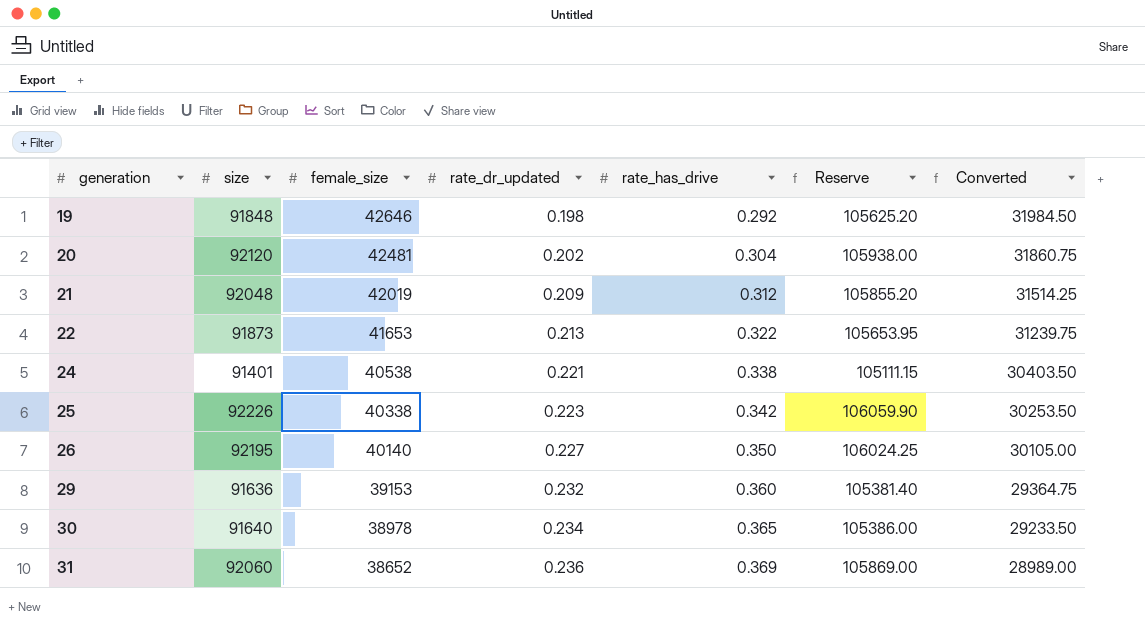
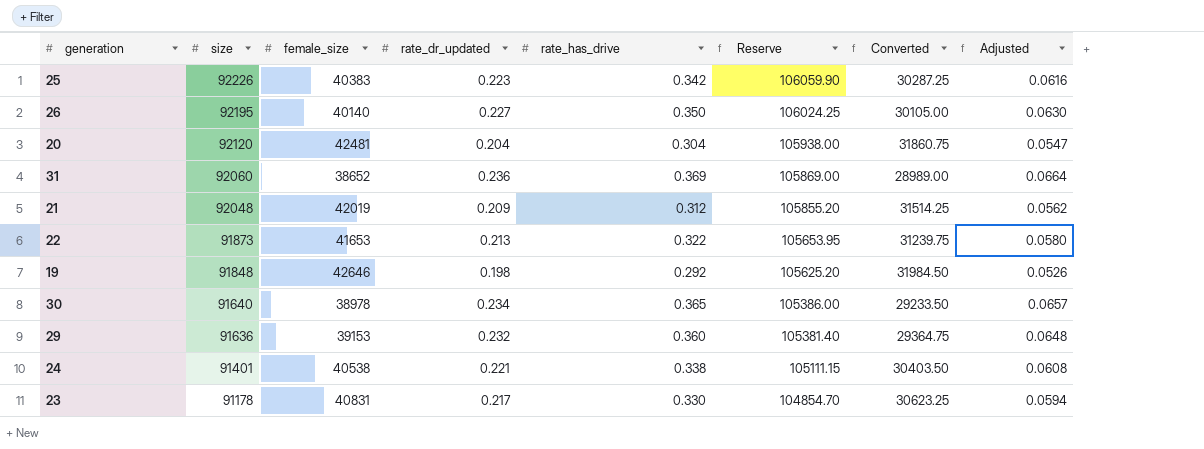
row order: generation ascending -> size descending
column Adjusted | formula: none -> [rate_has_drive] * 0.18
25 | female_size: 40338 -> 40383
25 | Converted: 30253.50 -> 30287.25
20 | rate_dr_updated: 0.202 -> 0.204
row 23: none -> 91178 | 40831 | 0.217 | 0.330 | 104854.70 | 30623.25 | 0.0594

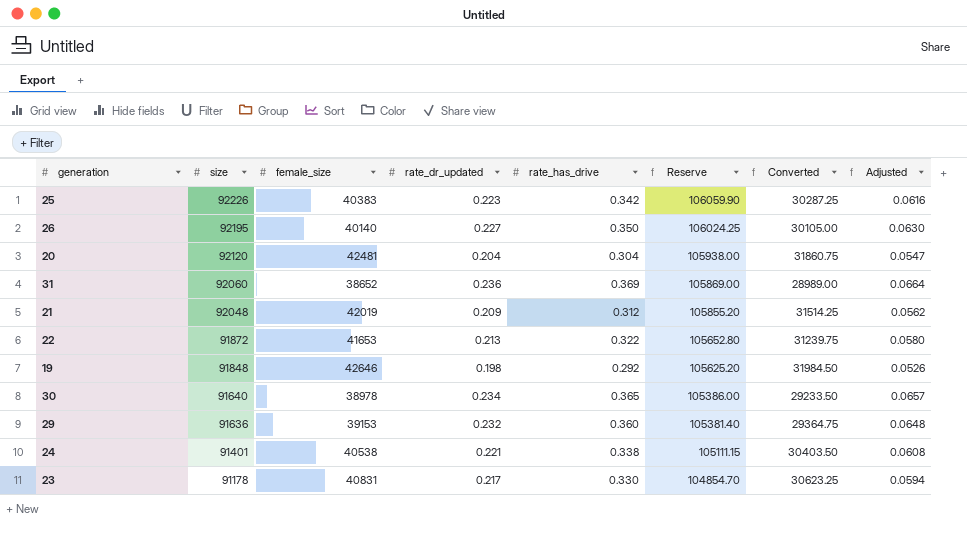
22 | size: 91873 -> 91872
22 | Reserve: 105653.95 -> 105652.80

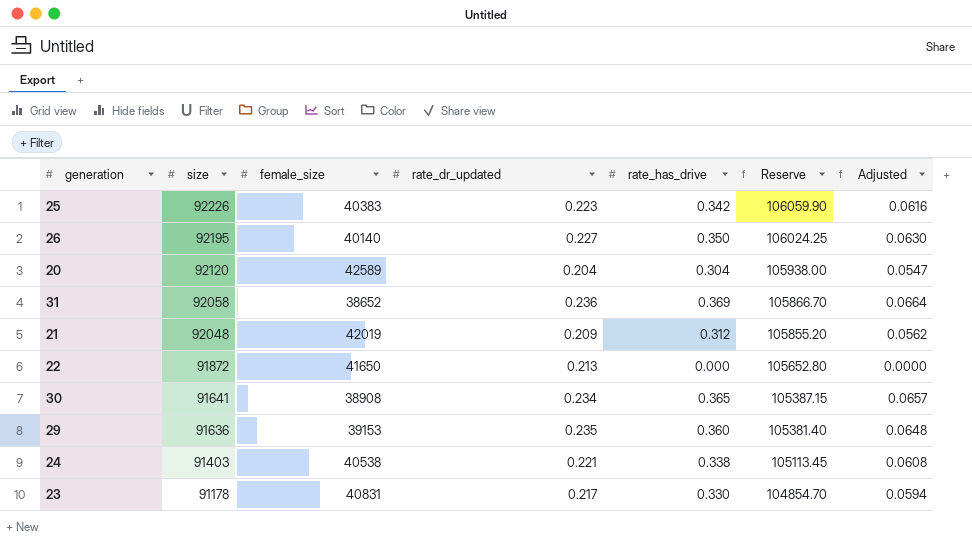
column Converted | formula: [female_size] * 0.75 -> none
row 19: 91848 | 42646 | 0.198 | 0.292 | 105625.20 | 31984.50 | 0.0526 -> none
20 | female_size: 42481 -> 42589
31 | size: 92060 -> 92058
31 | Reserve: 105869.00 -> 105866.70
22 | female_size: 41653 -> 41650
22 | rate_has_drive: 0.322 -> 0.000
22 | Adjusted: 0.0580 -> 0.0000
30 | size: 91640 -> 91641
30 | female_size: 38978 -> 38908
30 | Reserve: 105386.00 -> 105387.15
29 | rate_dr_updated: 0.232 -> 0.235
24 | size: 91401 -> 91403
24 | Reserve: 105111.15 -> 105113.45

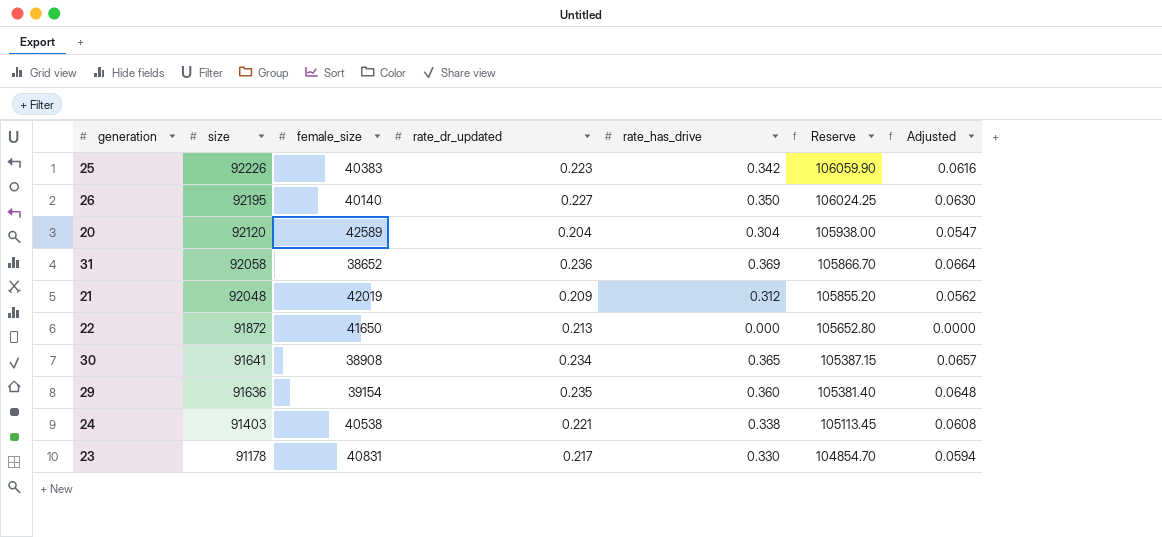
29 | female_size: 39153 -> 39154

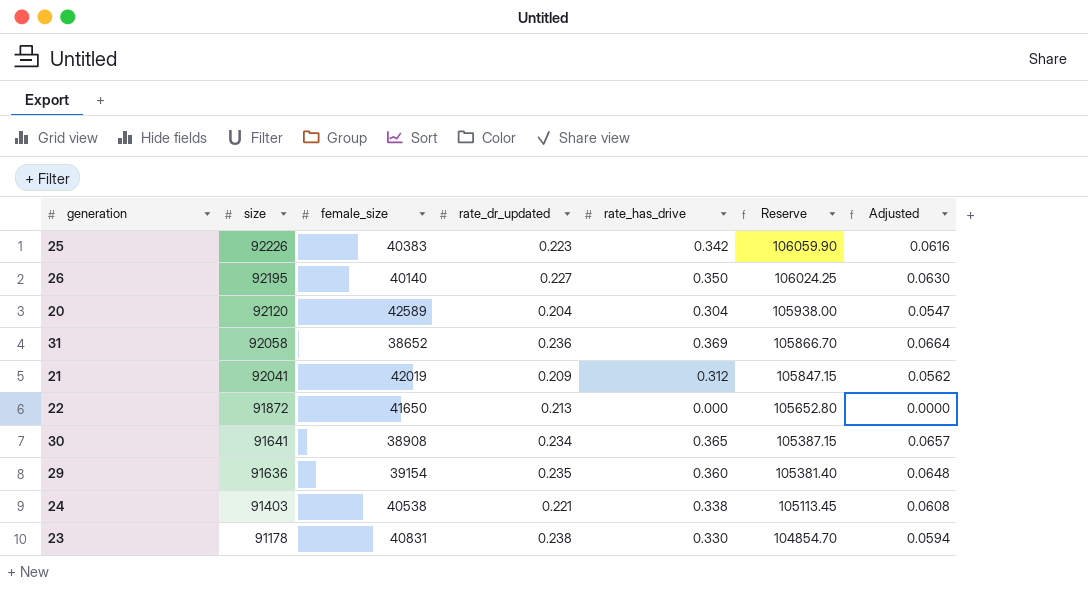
21 | size: 92048 -> 92041
21 | Reserve: 105855.20 -> 105847.15
23 | rate_dr_updated: 0.217 -> 0.238

